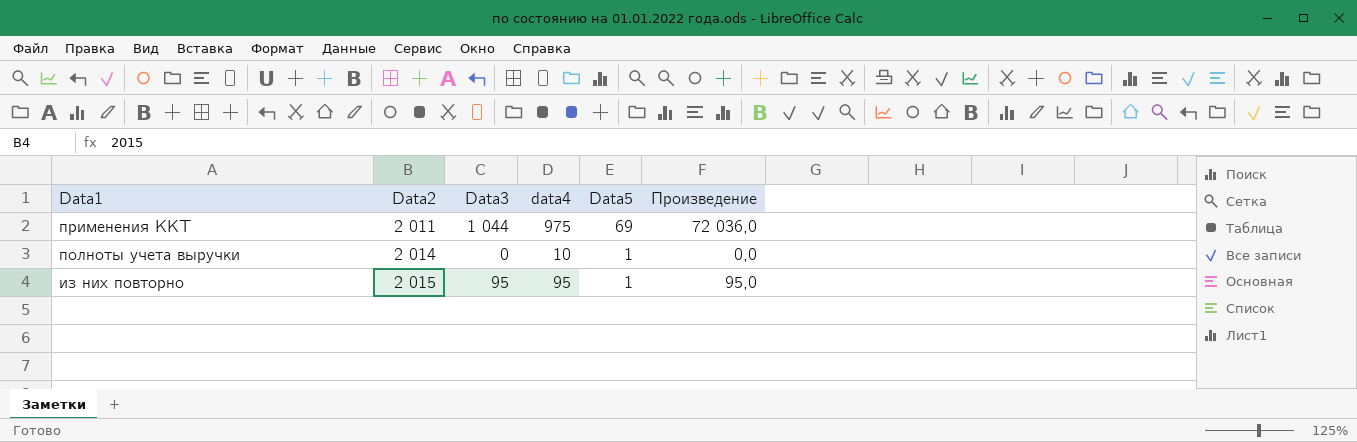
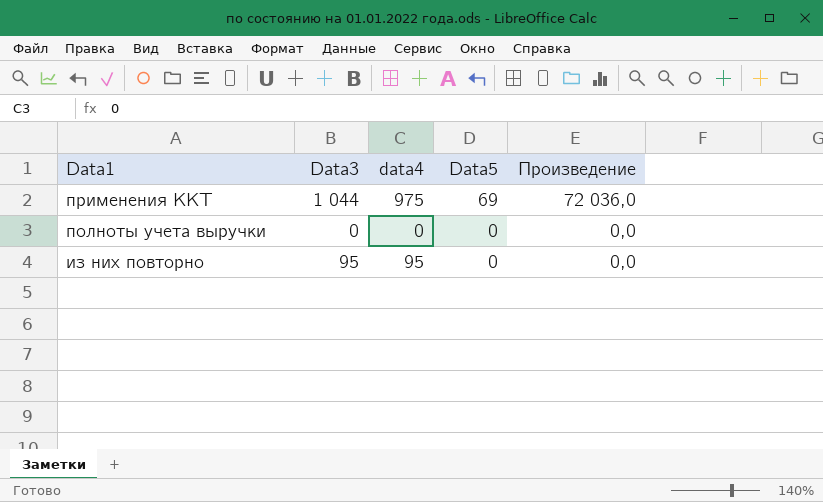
column Data2 | position: 2 -> none
полноты учета выручки | data4: 10 -> 0
полноты учета выручки | Data5: 1 -> 0
из них повторно | Data5: 1 -> 0
из них повторно | Произведение: 95,0 -> 0,0

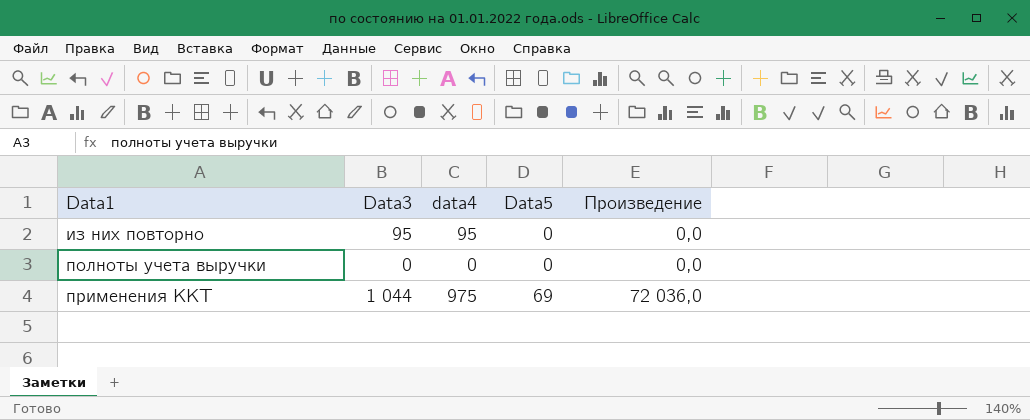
row order: Data1 descending -> Data1 ascending

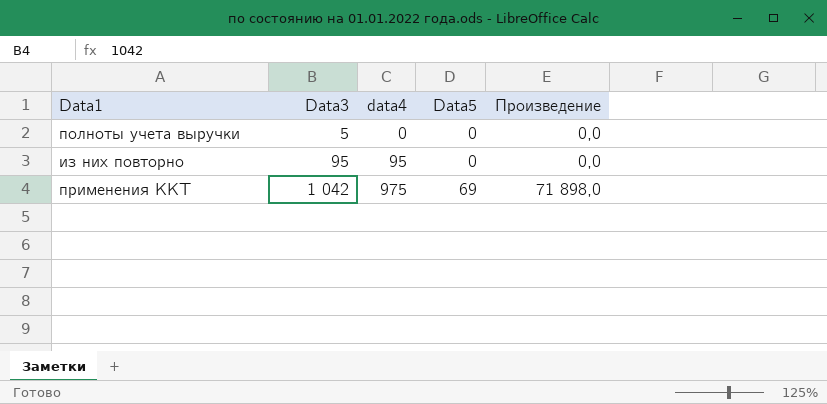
row order: Data1 ascending -> Data3 ascending
полноты учета выручки | Data3: 0 -> 5
применения ККТ | Data3: 1 044 -> 1 042
применения ККТ | Произведение: 72 036,0 -> 71 898,0

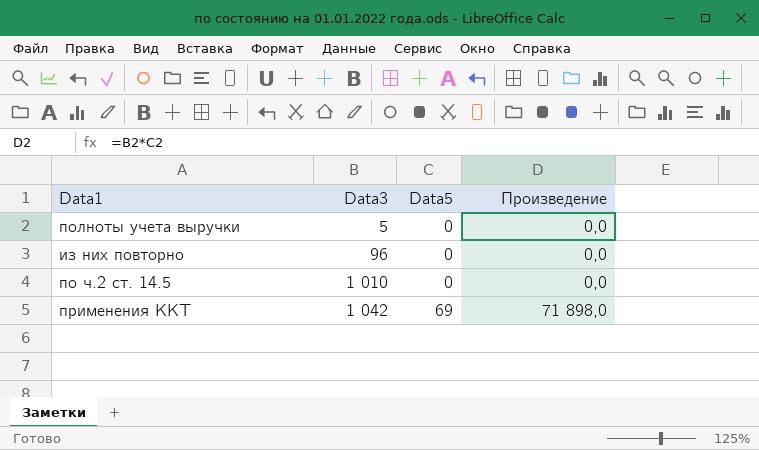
column data4 | position: 3 -> none
из них повторно | Data3: 95 -> 96
row по ч.2 ст. 14.5: none -> 1 010 | 0 | 0,0

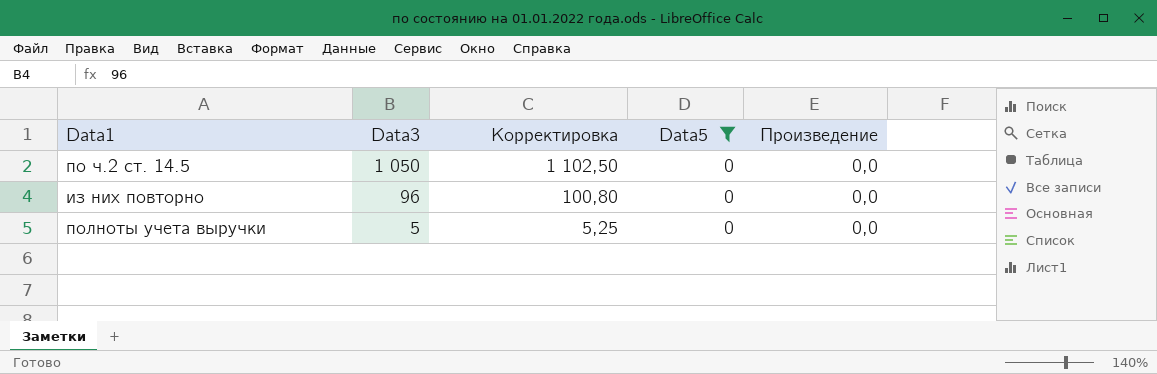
filter: none -> Data5 = 0
row order: Data3 ascending -> Data3 descending
column Корректировка | formula: none -> [Data3] * 1,05
по ч.2 ст. 14.5 | Data3: 1 010 -> 1 050

